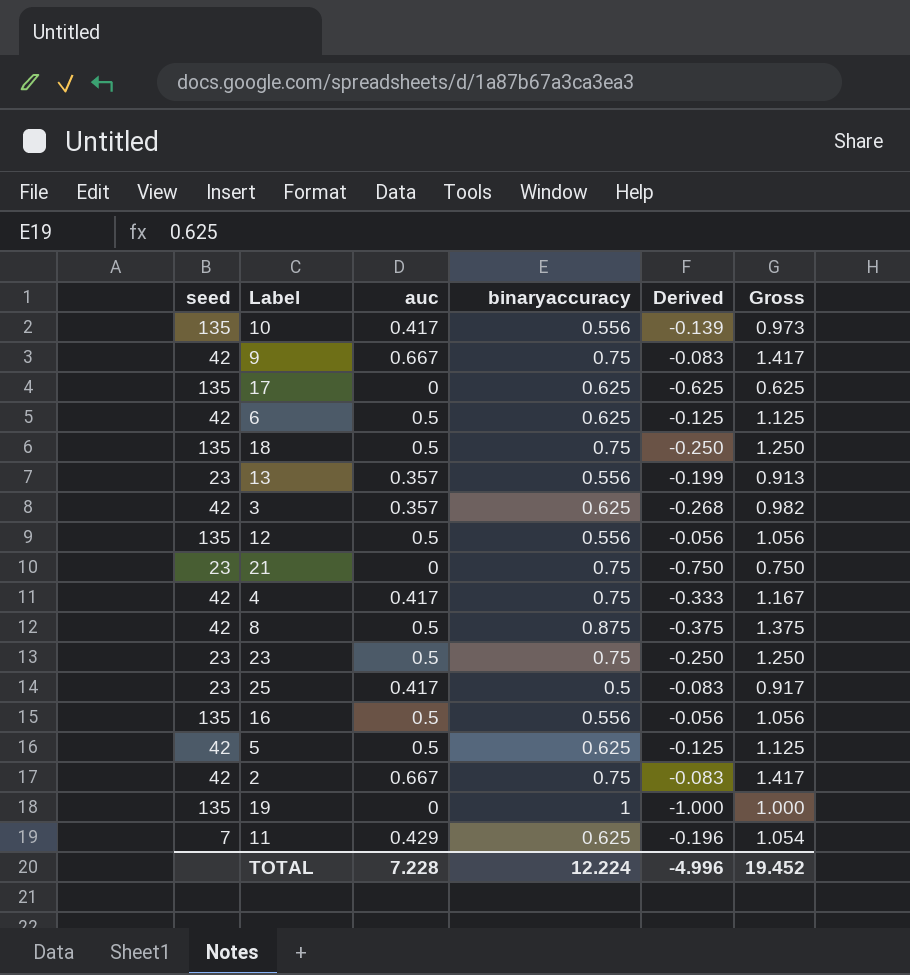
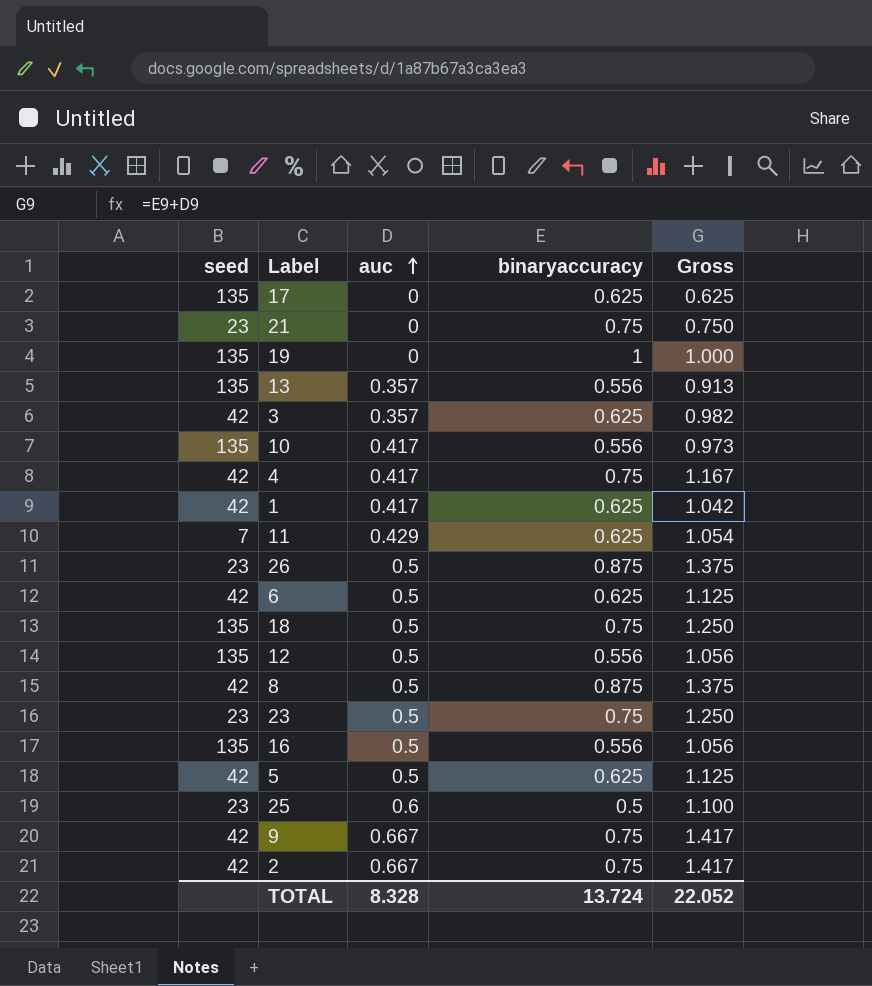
row order: none -> auc ascending
column Derived | formula: [auc] - [binaryaccuracy] -> none
13 | seed: 23 -> 135
row 1: none -> 42 | 0.417 | 0.625 | 1.042
row 26: none -> 23 | 0.5 | 0.875 | 1.375
25 | auc: 0.417 -> 0.6
25 | Gross: 0.917 -> 1.100
TOTAL | auc: 7.228 -> 8.328
TOTAL | binaryaccuracy: 12.224 -> 13.724
TOTAL | Gross: 19.452 -> 22.052

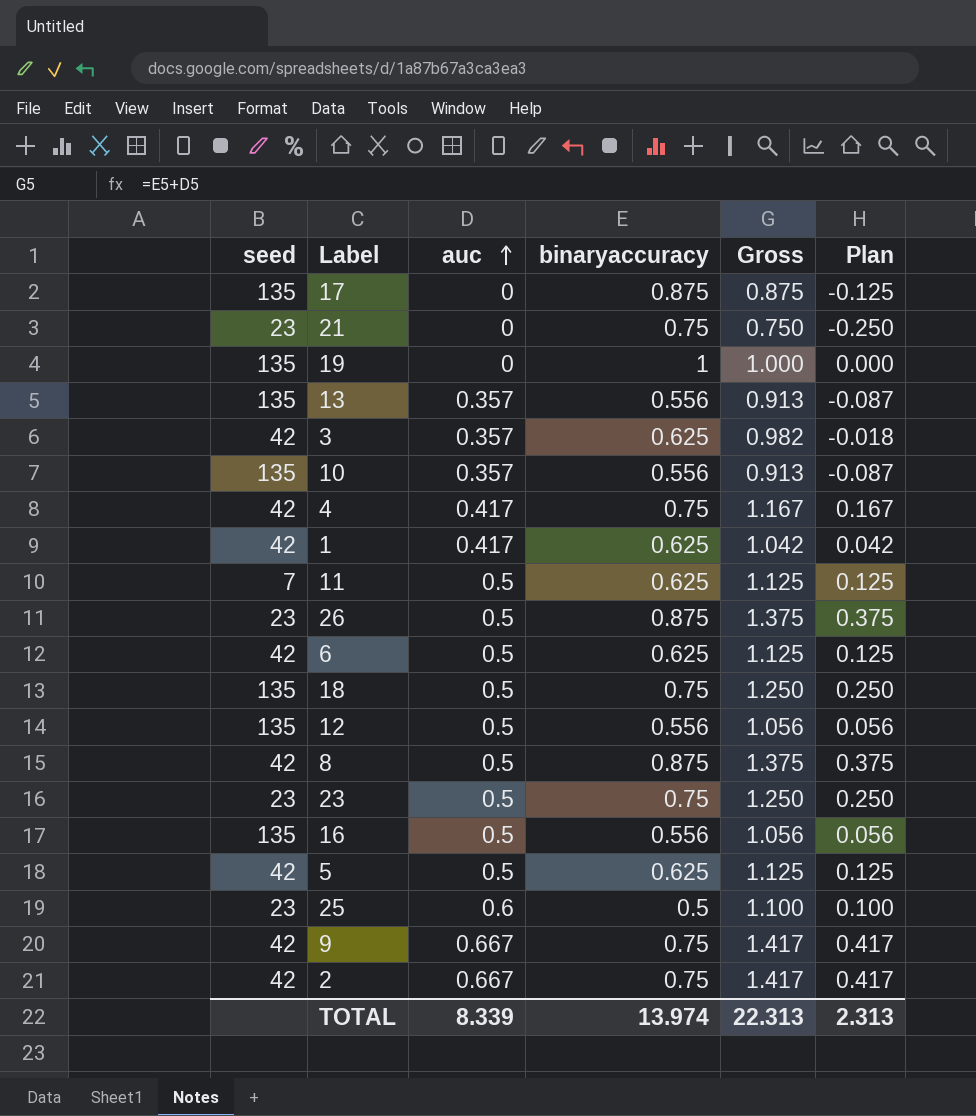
column Plan | formula: none -> [Gross] - 1
17 | binaryaccuracy: 0.625 -> 0.875
17 | Gross: 0.625 -> 0.875
10 | auc: 0.417 -> 0.357
10 | Gross: 0.973 -> 0.913
11 | auc: 0.429 -> 0.5
11 | Gross: 1.054 -> 1.125
TOTAL | auc: 8.328 -> 8.339
TOTAL | binaryaccuracy: 13.724 -> 13.974
TOTAL | Gross: 22.052 -> 22.313

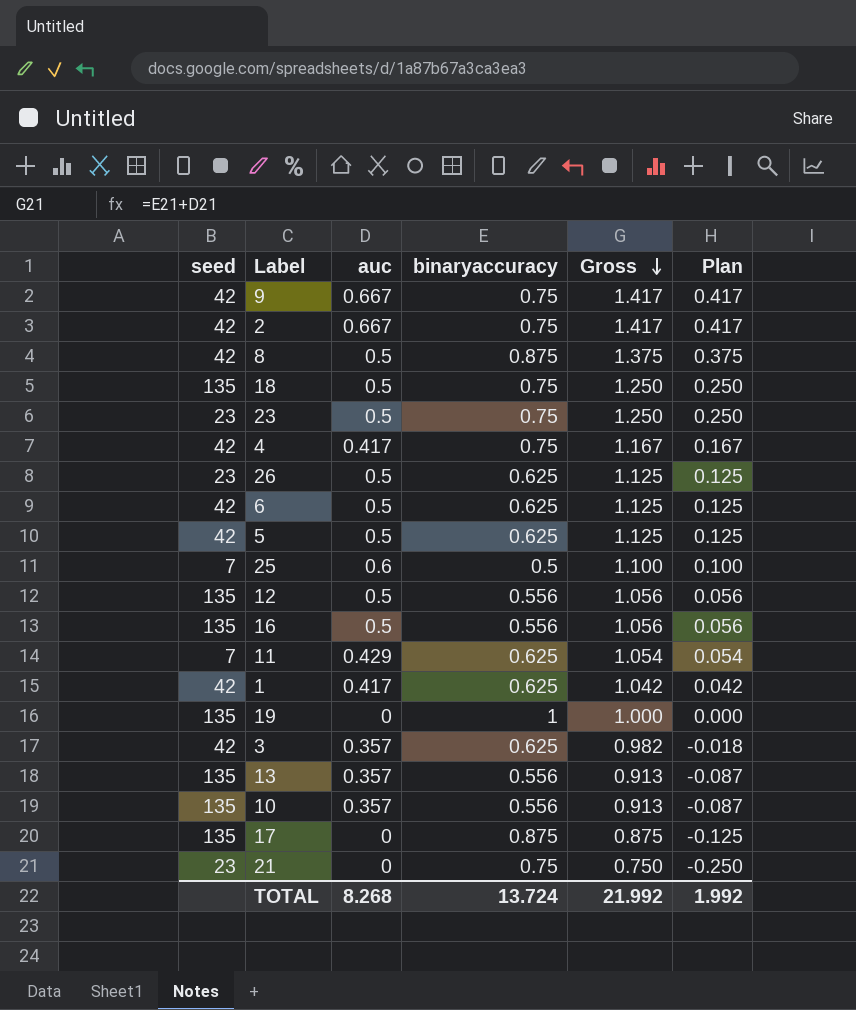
row order: auc ascending -> Gross descending
26 | binaryaccuracy: 0.875 -> 0.625
26 | Gross: 1.375 -> 1.125
26 | Plan: 0.375 -> 0.125
25 | seed: 23 -> 7
11 | auc: 0.5 -> 0.429
11 | Gross: 1.125 -> 1.054
11 | Plan: 0.125 -> 0.054
TOTAL | auc: 8.339 -> 8.268
TOTAL | binaryaccuracy: 13.974 -> 13.724
TOTAL | Gross: 22.313 -> 21.992
TOTAL | Plan: 2.313 -> 1.992

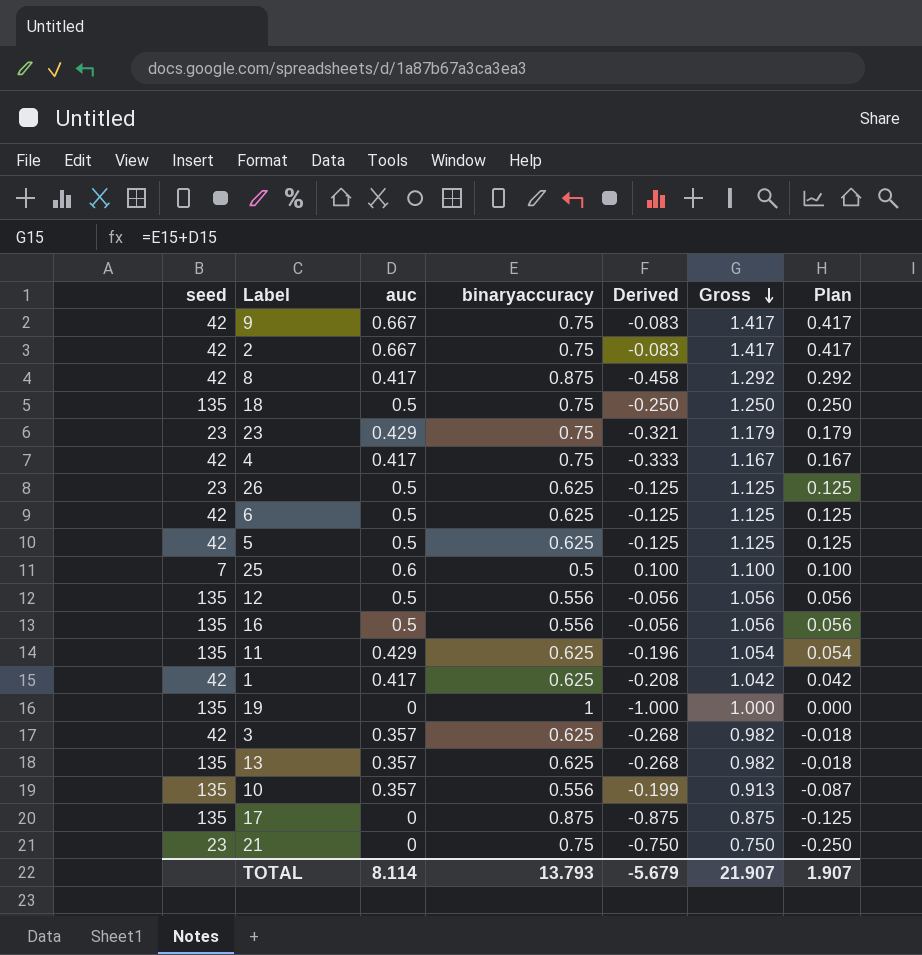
column Derived | formula: none -> [auc] - [binaryaccuracy]
8 | auc: 0.5 -> 0.417
8 | Gross: 1.375 -> 1.292
8 | Plan: 0.375 -> 0.292
23 | auc: 0.5 -> 0.429
23 | Gross: 1.250 -> 1.179
23 | Plan: 0.250 -> 0.179
11 | seed: 7 -> 135
13 | binaryaccuracy: 0.556 -> 0.625
13 | Gross: 0.913 -> 0.982
13 | Plan: -0.087 -> -0.018
TOTAL | auc: 8.268 -> 8.114
TOTAL | binaryaccuracy: 13.724 -> 13.793
TOTAL | Gross: 21.992 -> 21.907
TOTAL | Plan: 1.992 -> 1.907

